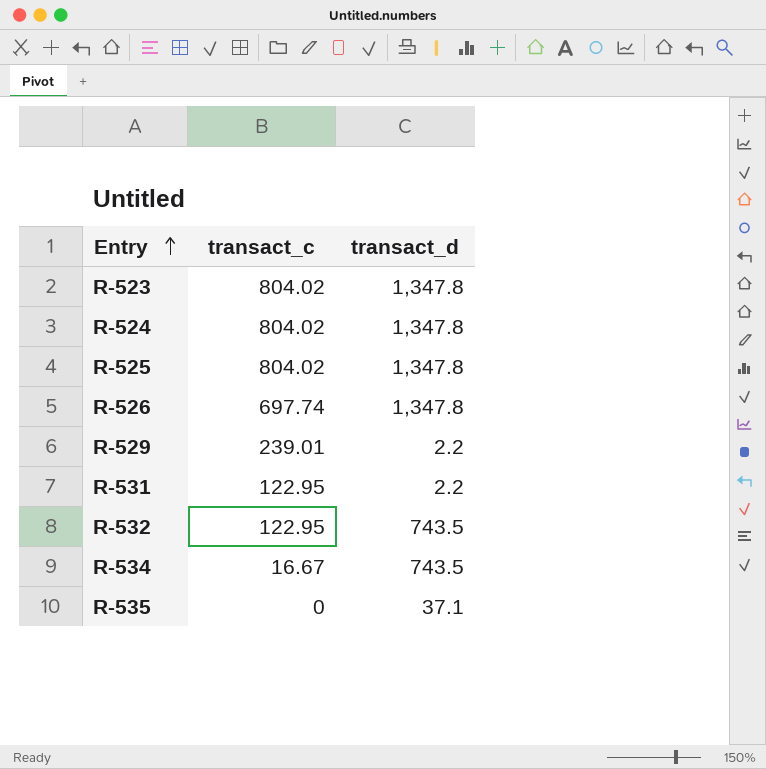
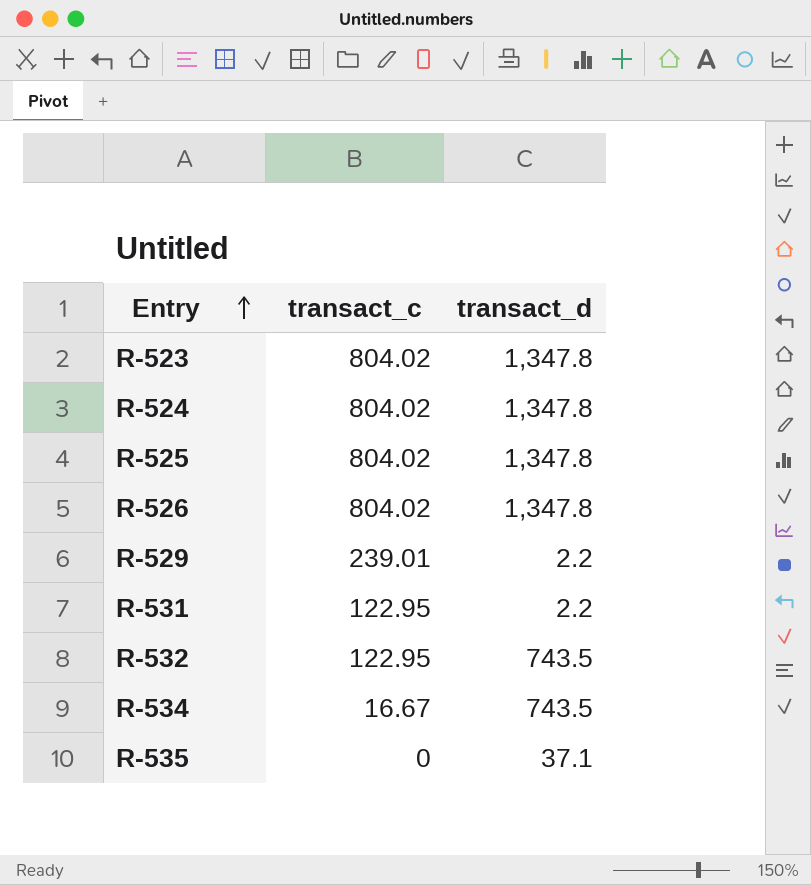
R-526 | transact_c: 697.74 -> 804.02

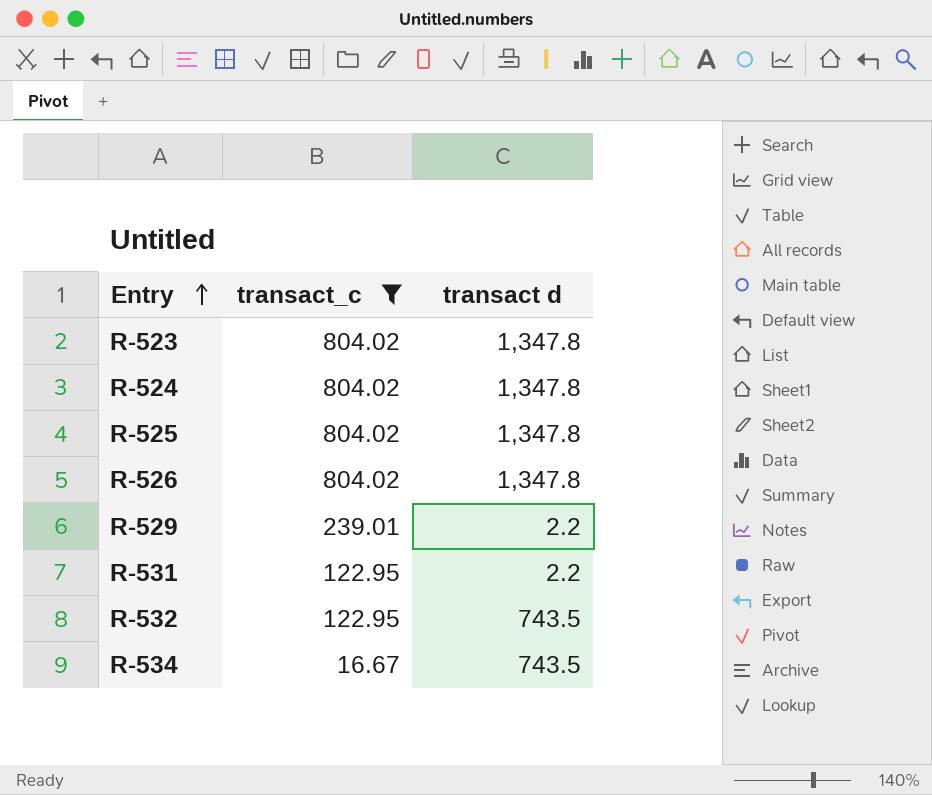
filter: none -> transact_c != 0
column name: transact_d -> transact d

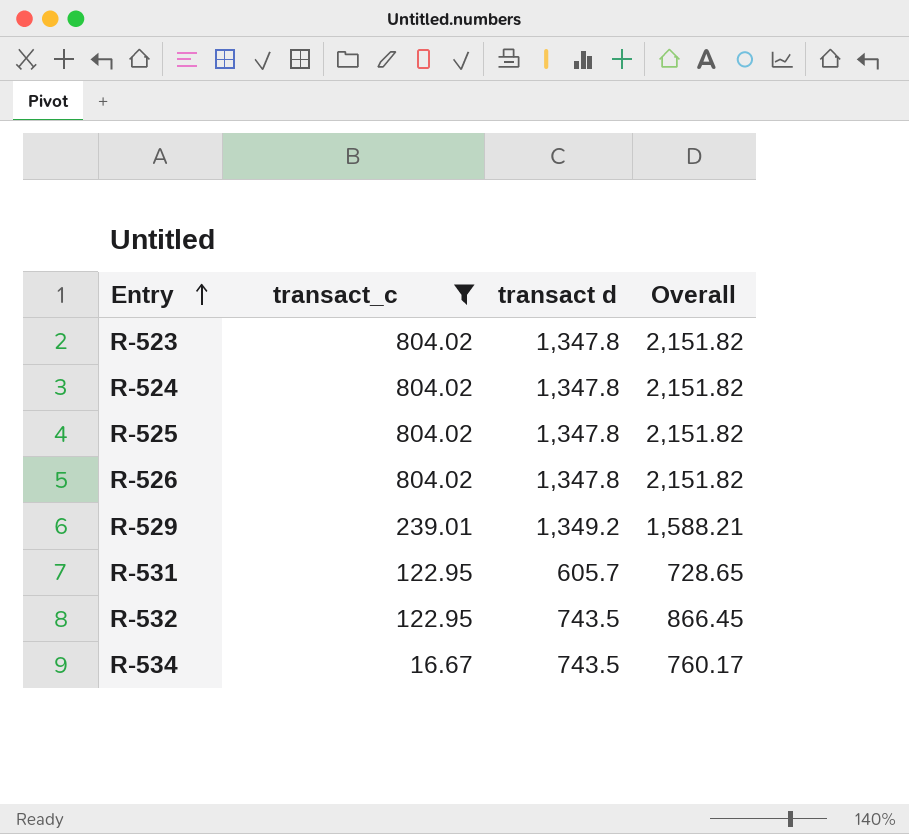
column Overall | formula: none -> [transact_c] + [transact d]
R-529 | transact d: 2.2 -> 1,349.2
R-531 | transact d: 2.2 -> 605.7

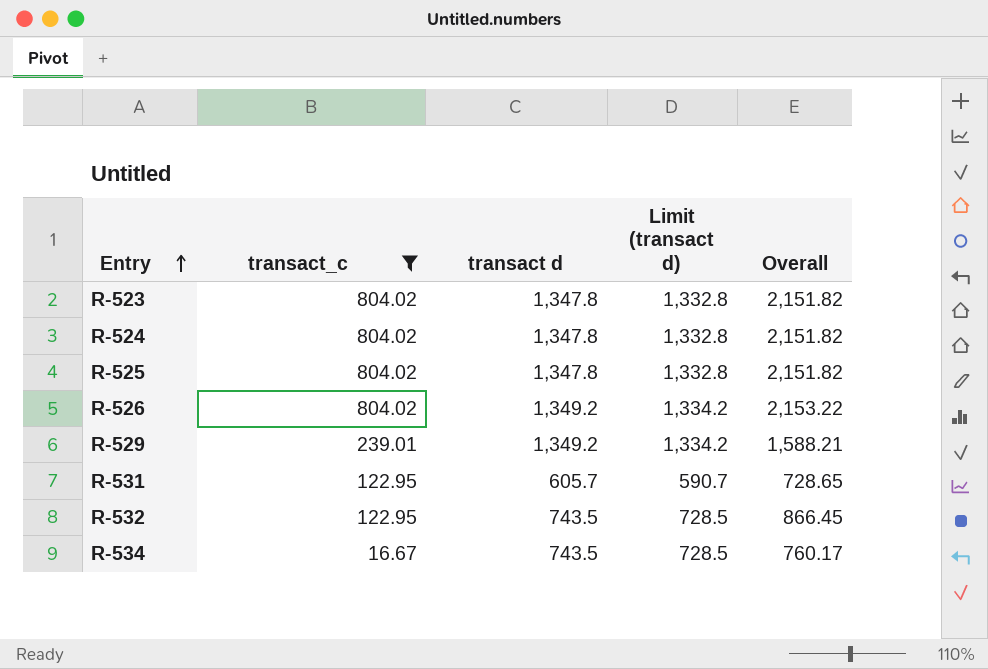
column Limit (transact d) | formula: none -> [transact d] - 15
R-526 | transact d: 1,347.8 -> 1,349.2
R-526 | Overall: 2,151.82 -> 2,153.22

